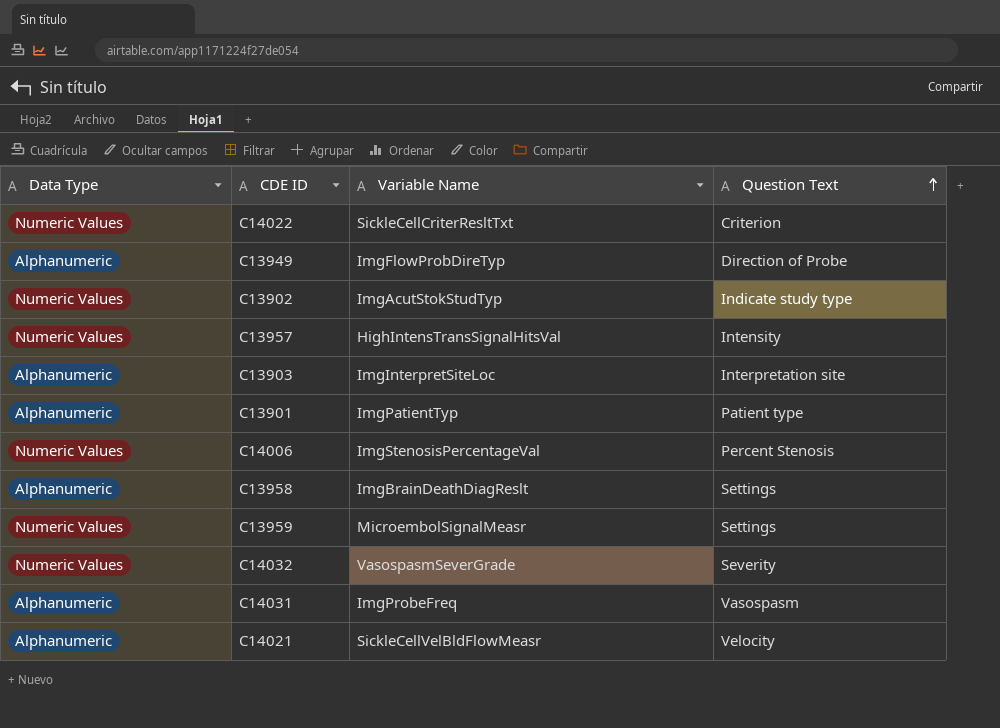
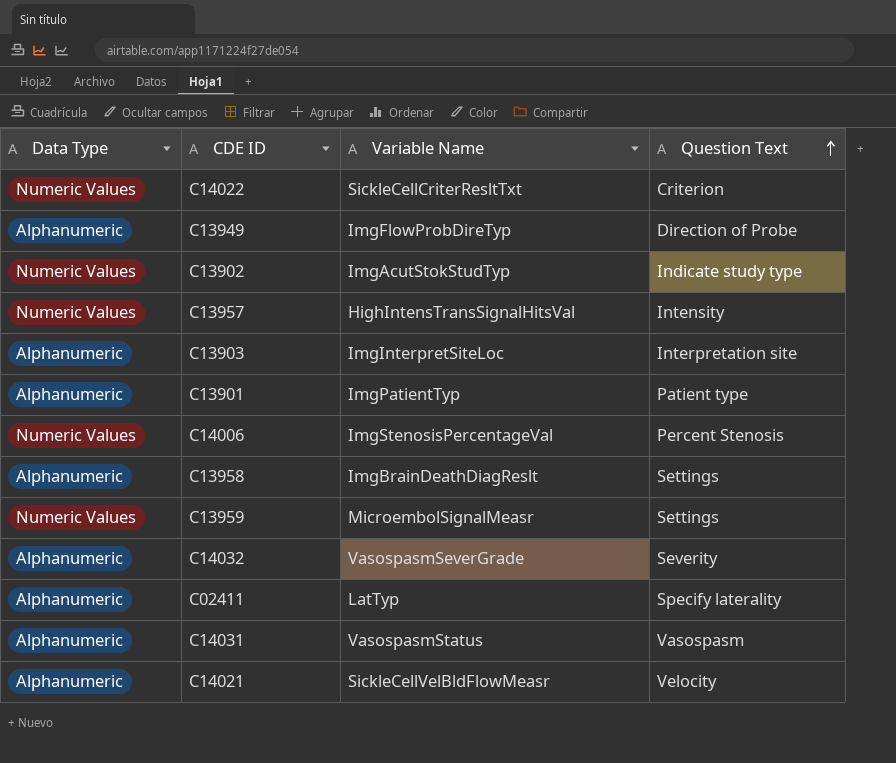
C14032 | Data Type: Numeric Values -> Alphanumeric
row C02411: none -> Alphanumeric | LatTyp | Specify laterality
C14031 | Variable Name: ImgProbeFreq -> VasospasmStatus

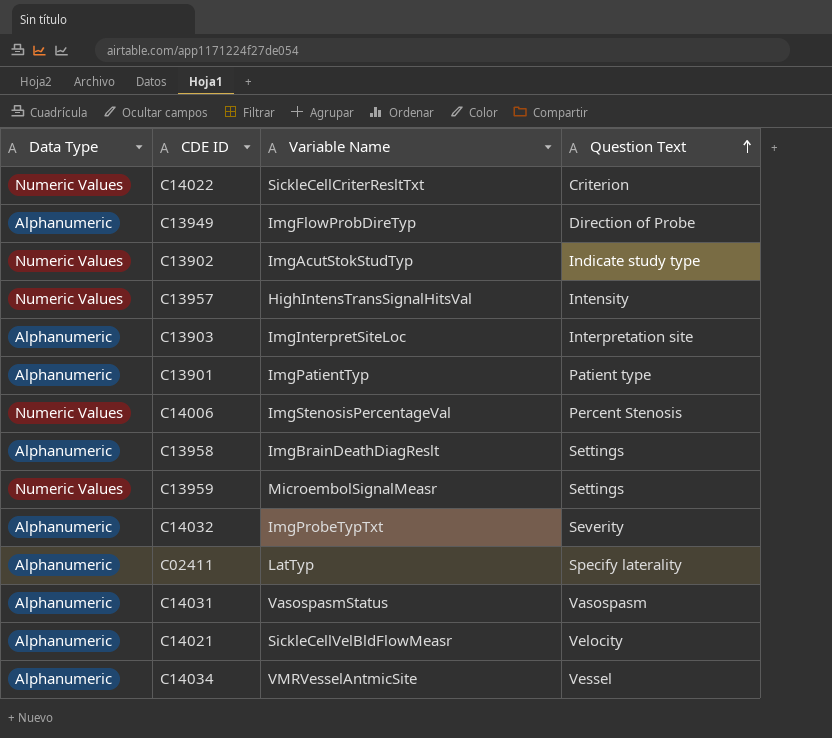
C14032 | Variable Name: VasospasmSeverGrade -> ImgProbeTypTxt
row C14034: none -> Alphanumeric | VMRVesselAntmicSite | Vessel

